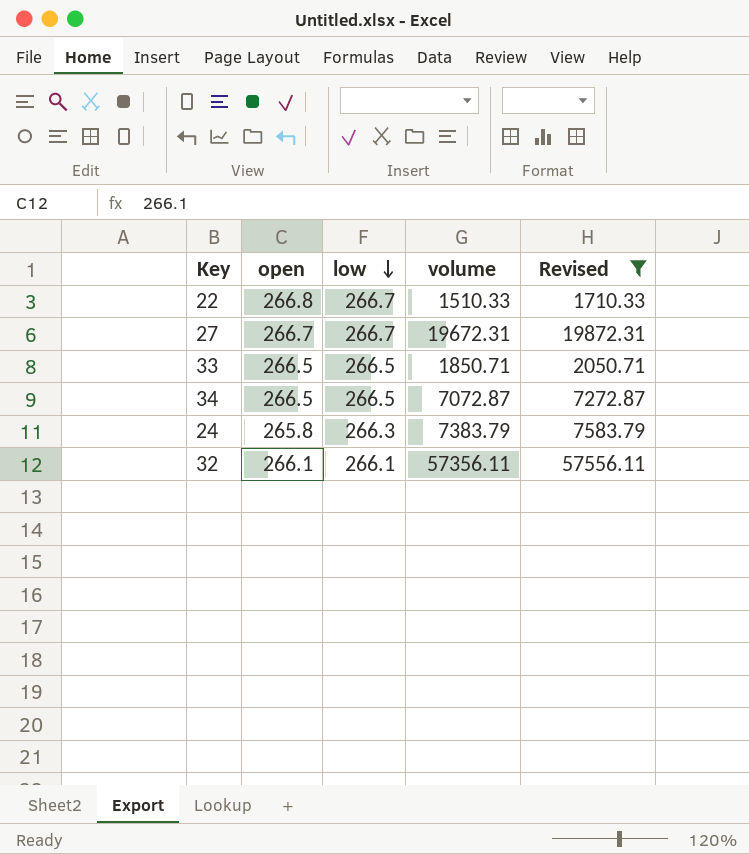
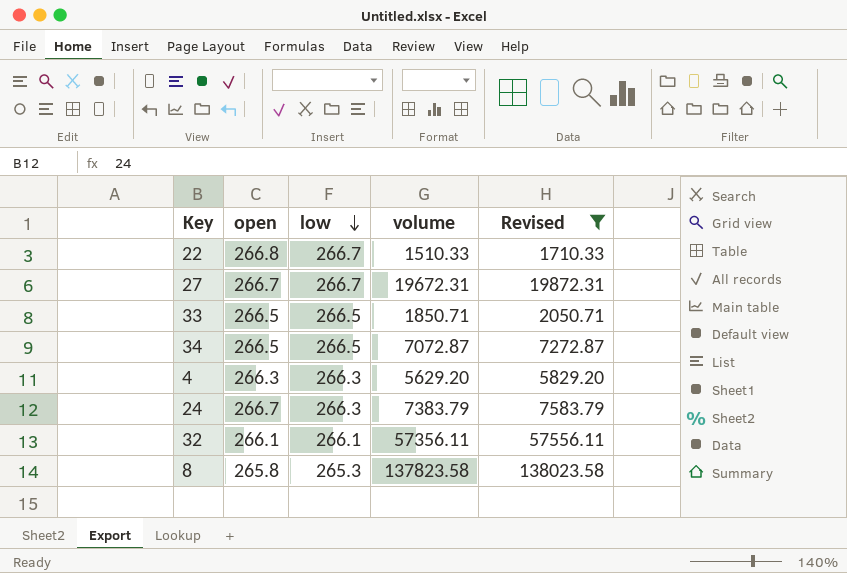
row 4: none -> 266.3 | 266.3 | 5629.20 | 5829.20
24 | open: 265.8 -> 266.7
row 8: none -> 265.8 | 265.3 | 137823.58 | 138023.58

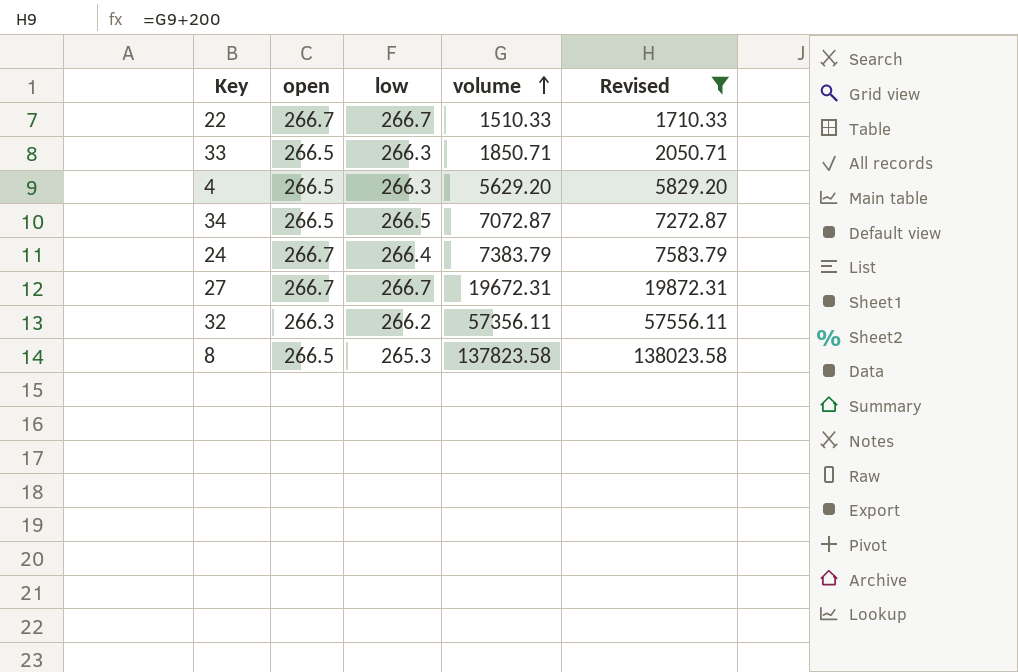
row order: low descending -> volume ascending
22 | open: 266.8 -> 266.7
33 | low: 266.5 -> 266.3
4 | open: 266.3 -> 266.5
24 | low: 266.3 -> 266.4
32 | open: 266.1 -> 266.3
32 | low: 266.1 -> 266.2
8 | open: 265.8 -> 266.5

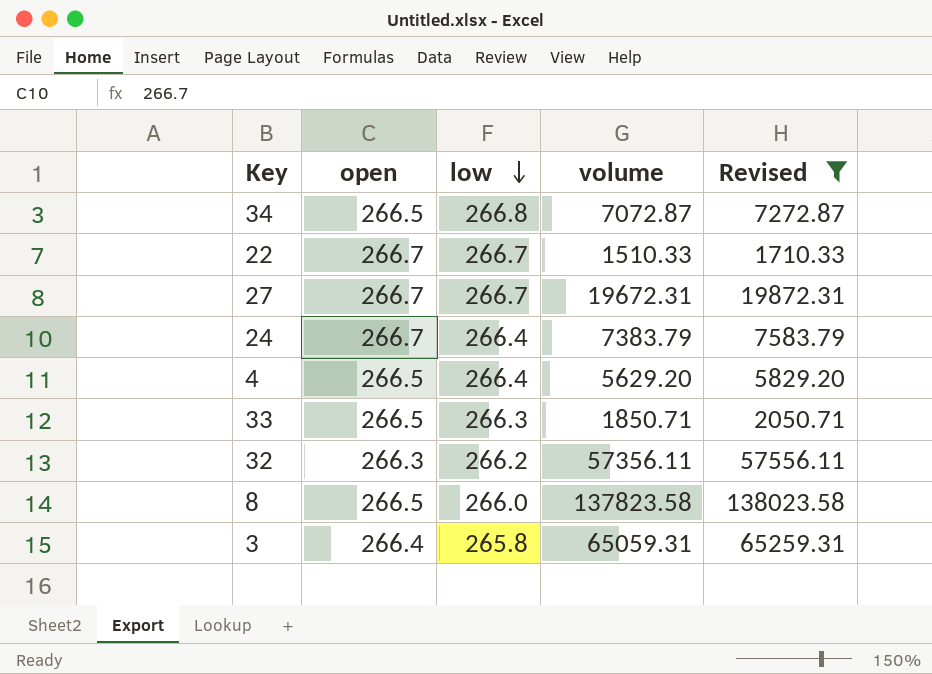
row order: volume ascending -> low descending
34 | low: 266.5 -> 266.8
4 | low: 266.3 -> 266.4
8 | low: 265.3 -> 266.0
row 3: none -> 266.4 | 265.8 | 65059.31 | 65259.31

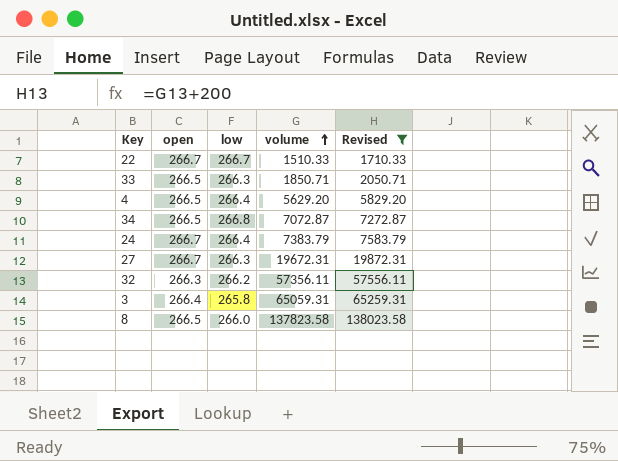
row order: low descending -> volume ascending
27 | low: 266.7 -> 266.3

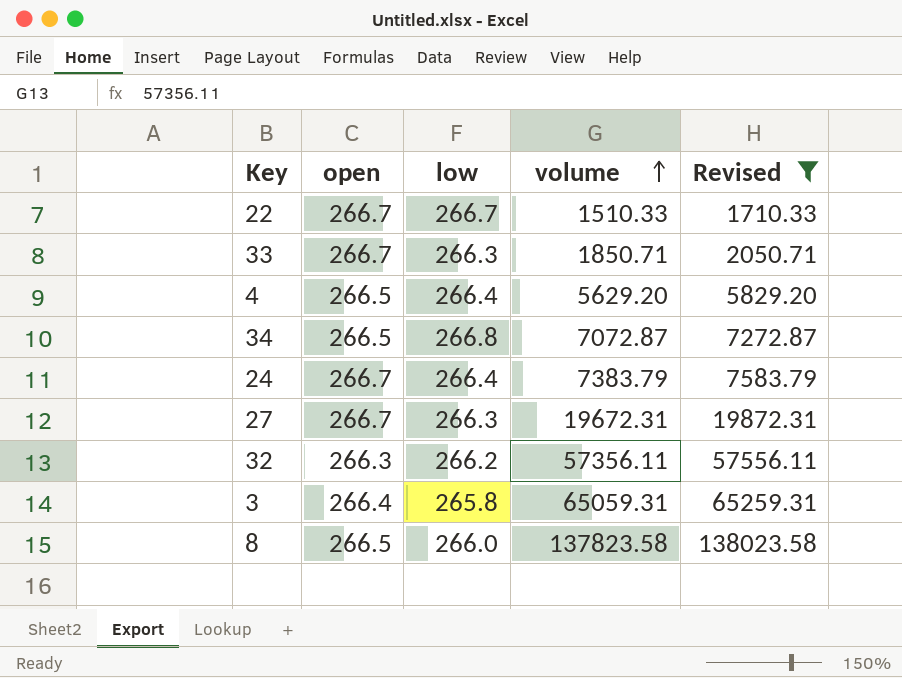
33 | open: 266.5 -> 266.7

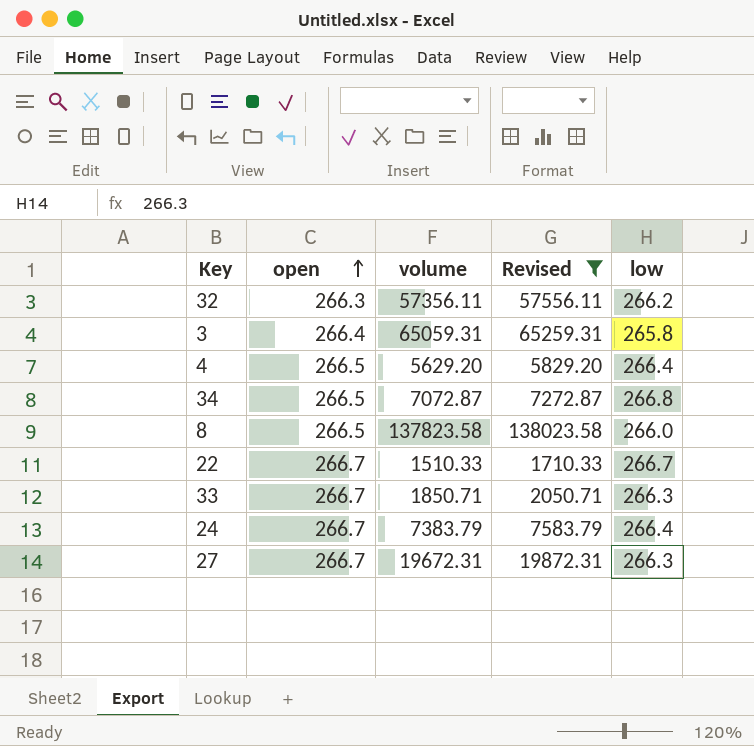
row order: volume ascending -> open ascending
column low | position: 3 -> 5

